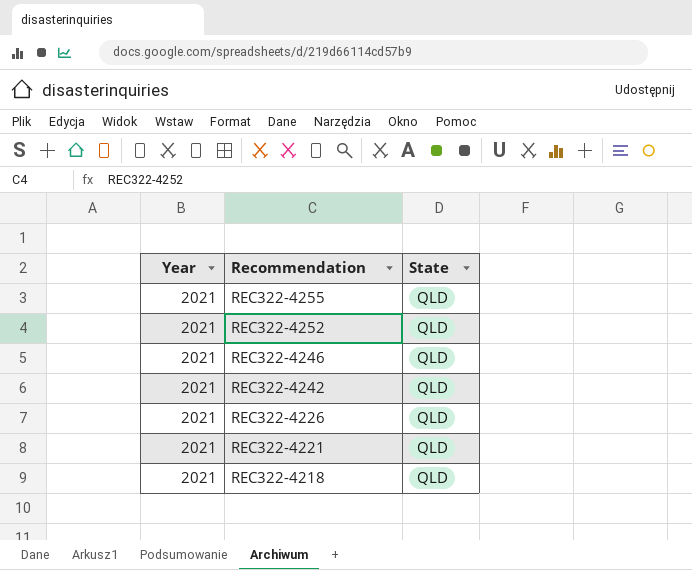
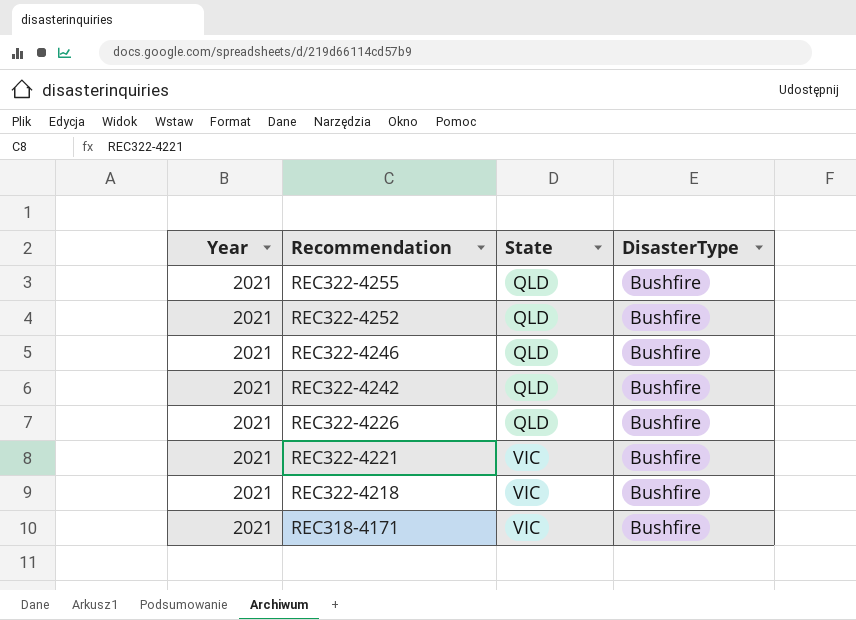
column DisasterType | position: none -> 4
REC322-4221 | State: QLD -> VIC
REC322-4218 | State: QLD -> VIC
row REC318-4171: none -> 2021 | VIC | Bushfire

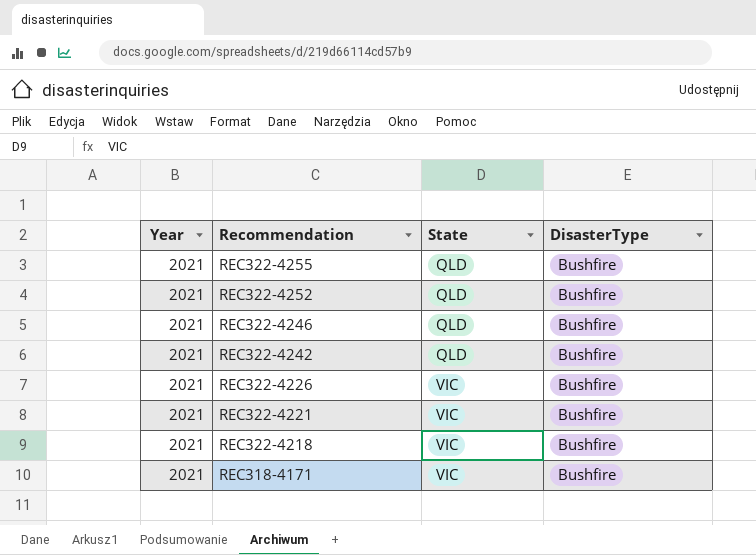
REC322-4226 | State: QLD -> VIC

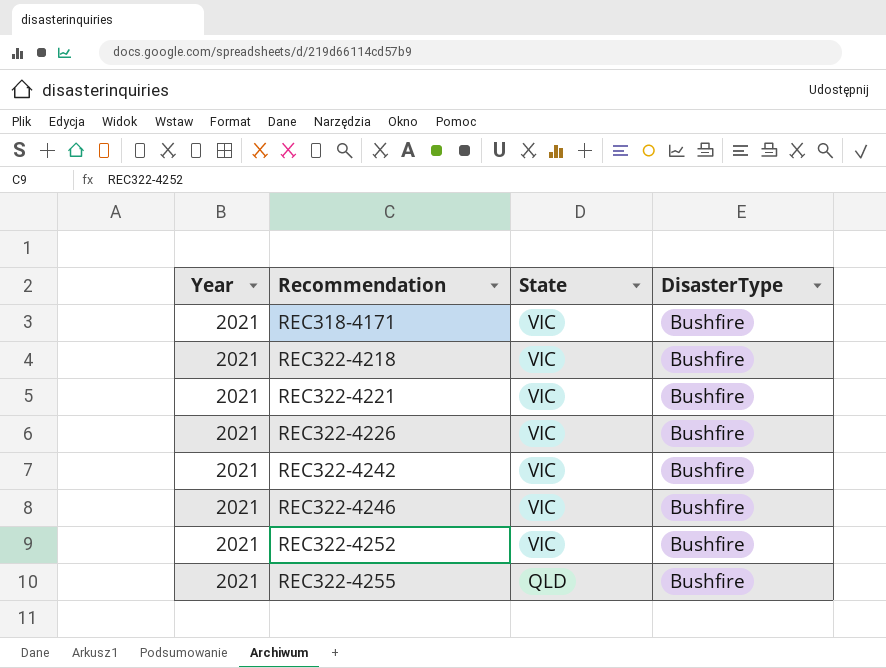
row order: Recommendation descending -> Recommendation ascending
REC322-4242 | State: QLD -> VIC
REC322-4246 | State: QLD -> VIC
REC322-4252 | State: QLD -> VIC

